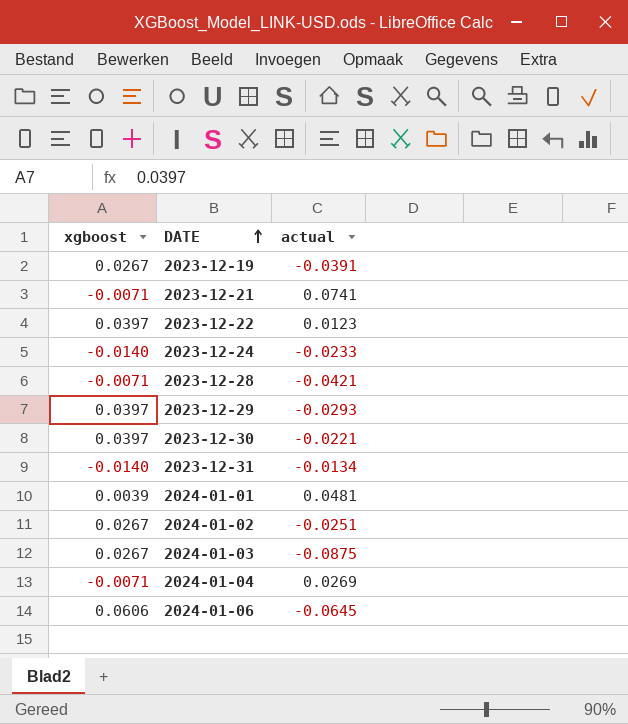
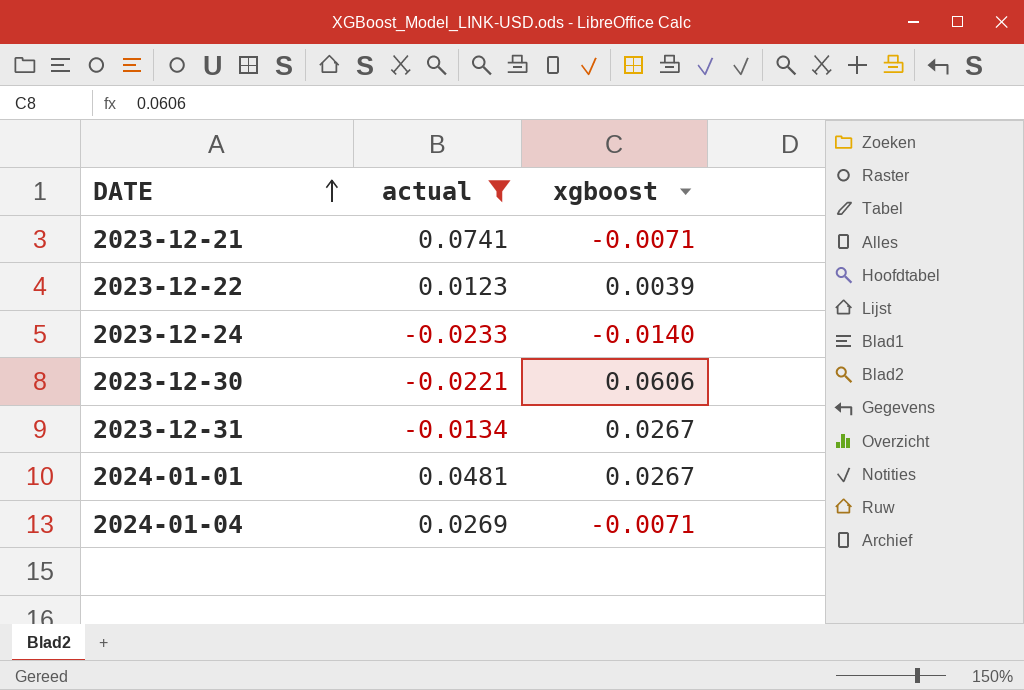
filter: none -> actual >= -0.0233
column xgboost | position: 1 -> 3
2023-12-22 | xgboost: 0.0397 -> 0.0039
2023-12-30 | xgboost: 0.0397 -> 0.0606
2023-12-31 | xgboost: -0.0140 -> 0.0267
2024-01-01 | xgboost: 0.0039 -> 0.0267

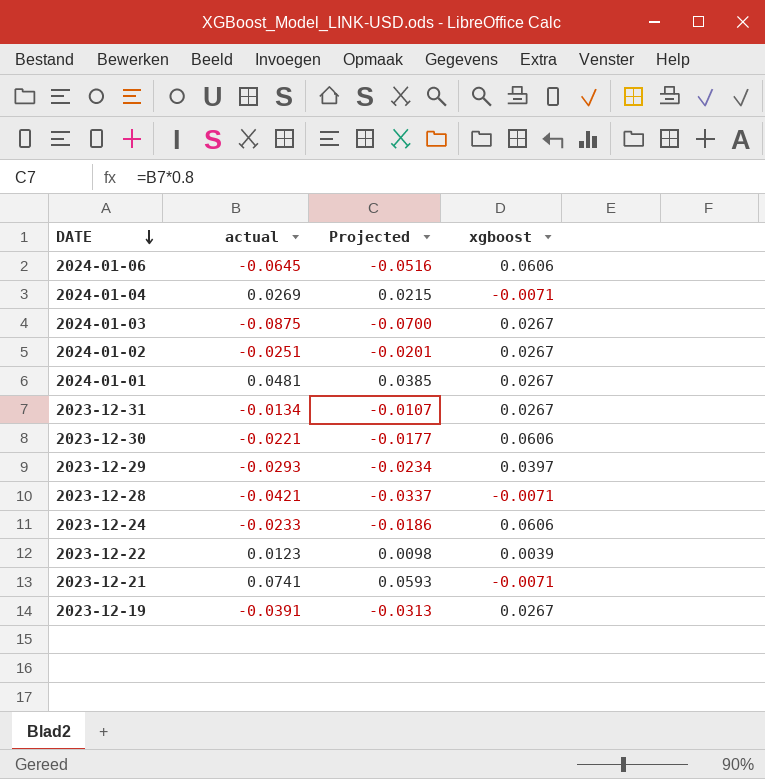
filter: actual >= -0.0233 -> none
row order: DATE ascending -> DATE descending
column Projected | formula: none -> [actual] * 0.8
2023-12-24 | xgboost: -0.0140 -> 0.0606

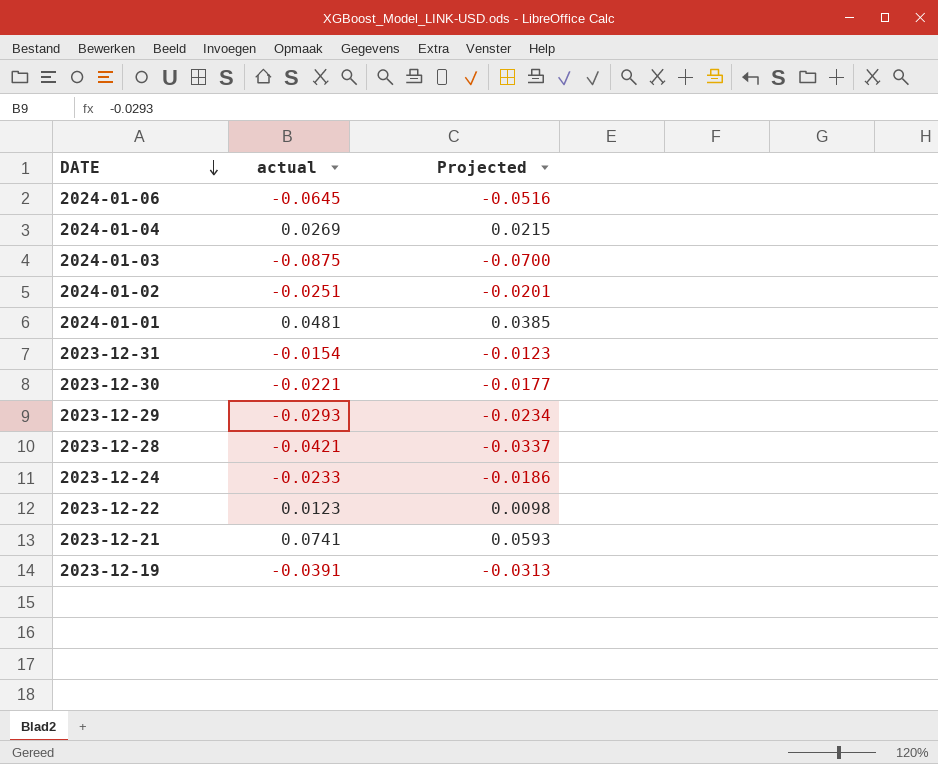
column xgboost | position: 4 -> none
2023-12-31 | actual: -0.0134 -> -0.0154
2023-12-31 | Projected: -0.0107 -> -0.0123

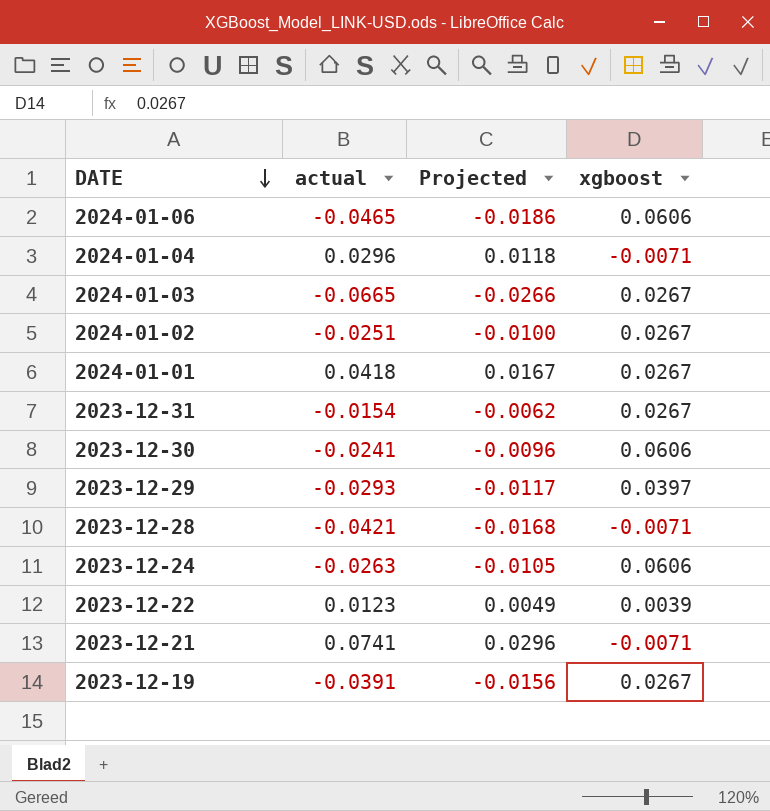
column Projected | formula: [actual] * 0.8 -> [actual] * 0.4
column xgboost | position: none -> 4
2024-01-06 | actual: -0.0645 -> -0.0465
2024-01-04 | actual: 0.0269 -> 0.0296
2024-01-03 | actual: -0.0875 -> -0.0665
2024-01-01 | actual: 0.0481 -> 0.0418
2023-12-30 | actual: -0.0221 -> -0.0241
2023-12-24 | actual: -0.0233 -> -0.0263

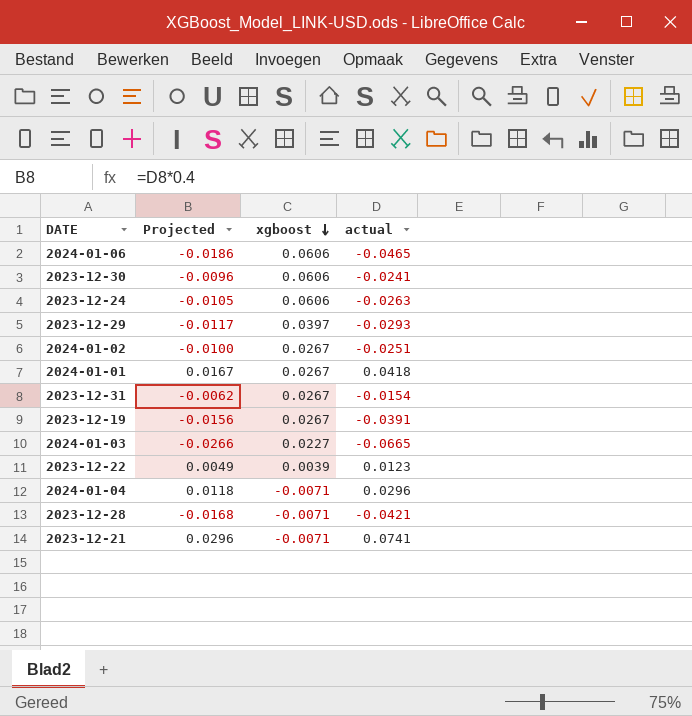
row order: DATE descending -> xgboost descending
column actual | position: 2 -> 4
2024-01-03 | xgboost: 0.0267 -> 0.0227

